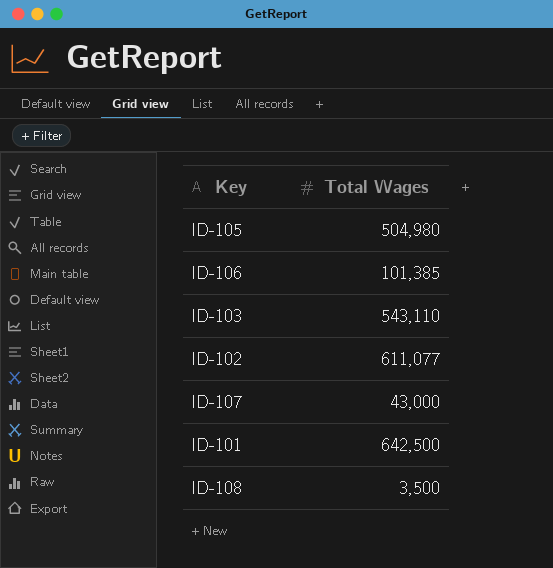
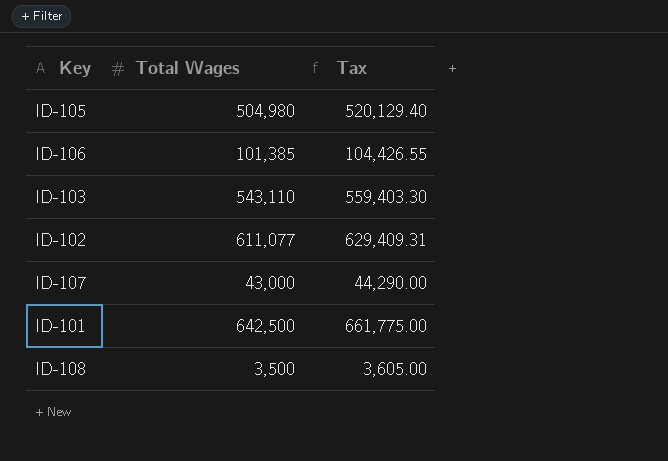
column Tax | formula: none -> [Total Wages] * 1.03

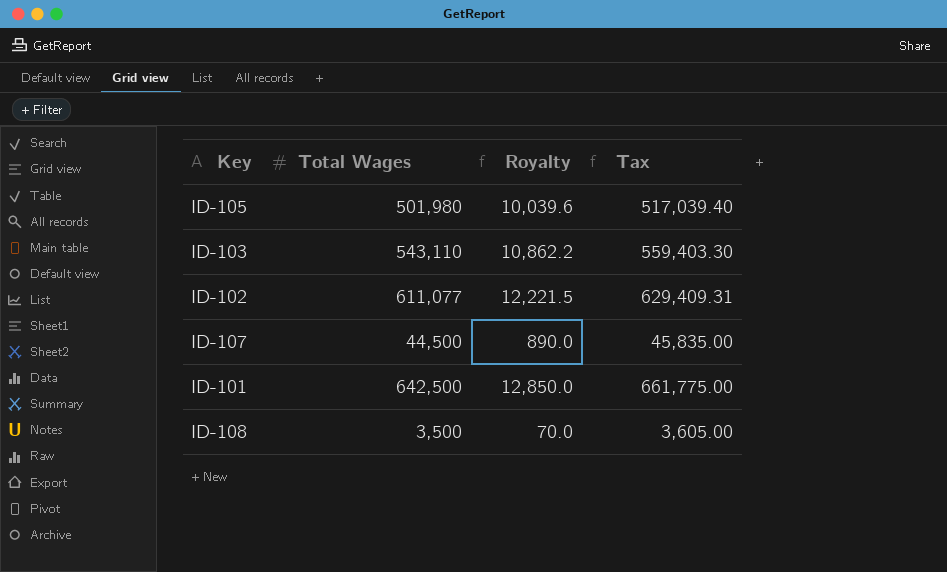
column Royalty | formula: none -> [Total Wages] * 0.02
row ID-106: 101,385 | 104,426.55 -> none
ID-105 | Total Wages: 504,980 -> 501,980
ID-105 | Tax: 520,129.40 -> 517,039.40
ID-107 | Total Wages: 43,000 -> 44,500
ID-107 | Tax: 44,290.00 -> 45,835.00

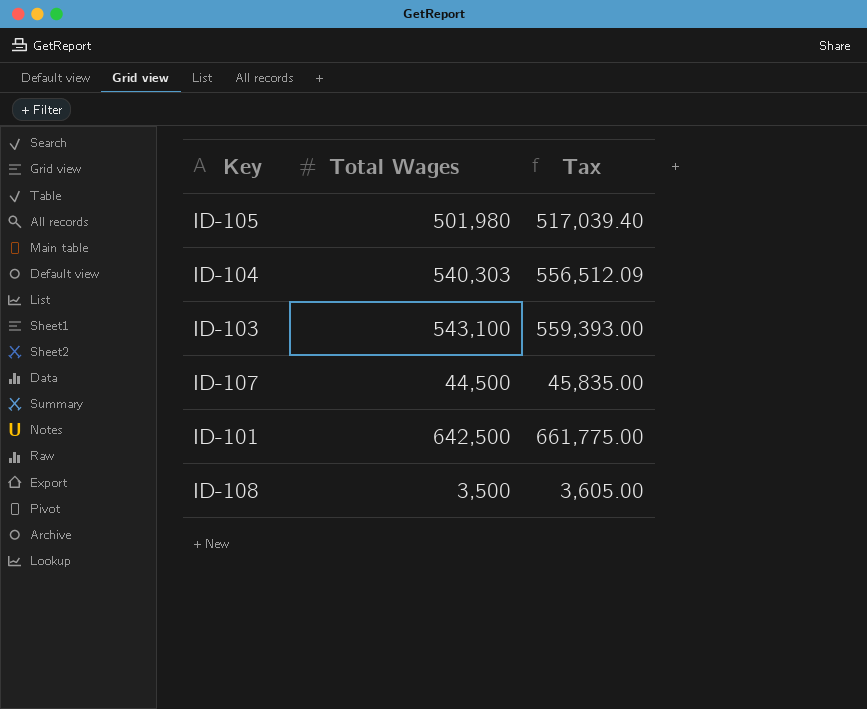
column Royalty | formula: [Total Wages] * 0.02 -> none
row ID-102: 611,077 | 12,221.5 | 629,409.31 -> none
row ID-104: none -> 540,303 | 556,512.09
ID-103 | Total Wages: 543,110 -> 543,100
ID-103 | Tax: 559,403.30 -> 559,393.00

